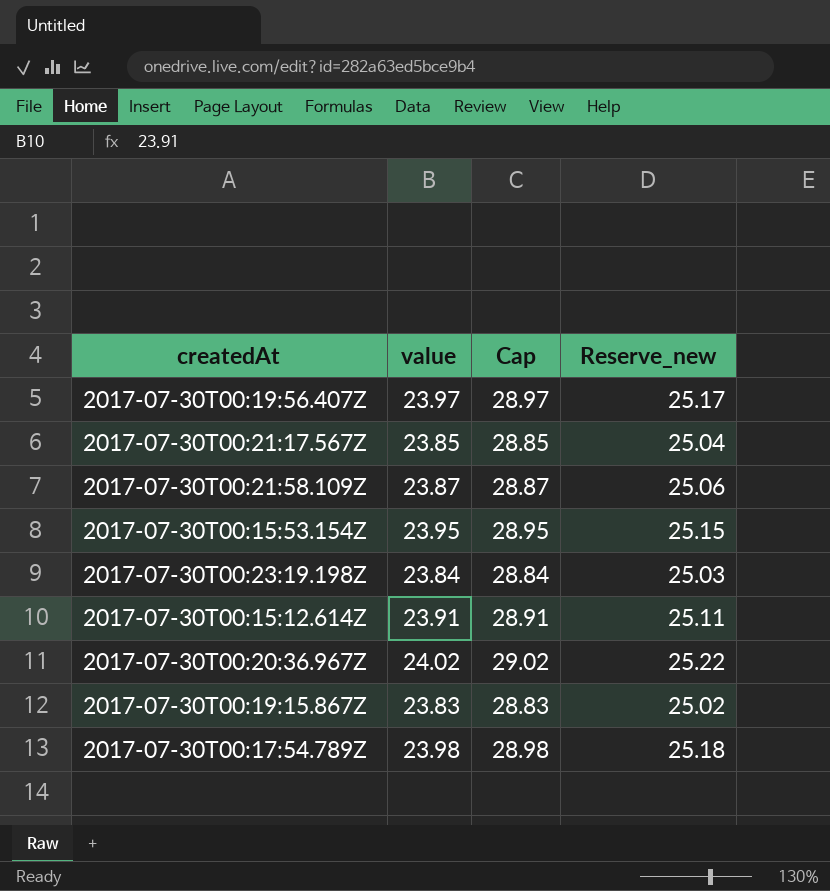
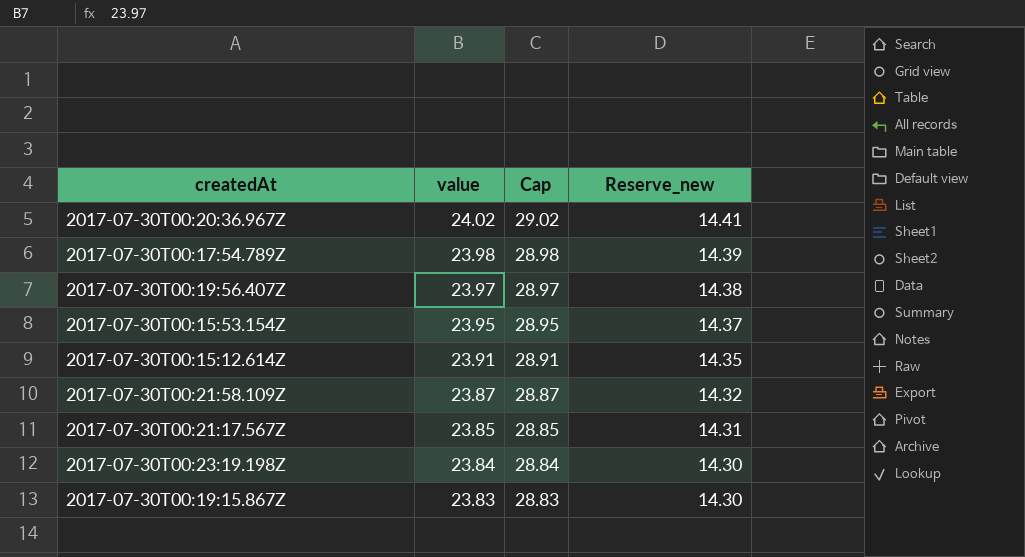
row order: none -> value descending
column Reserve_new | formula: [value] * 1.05 -> [value] * 0.6

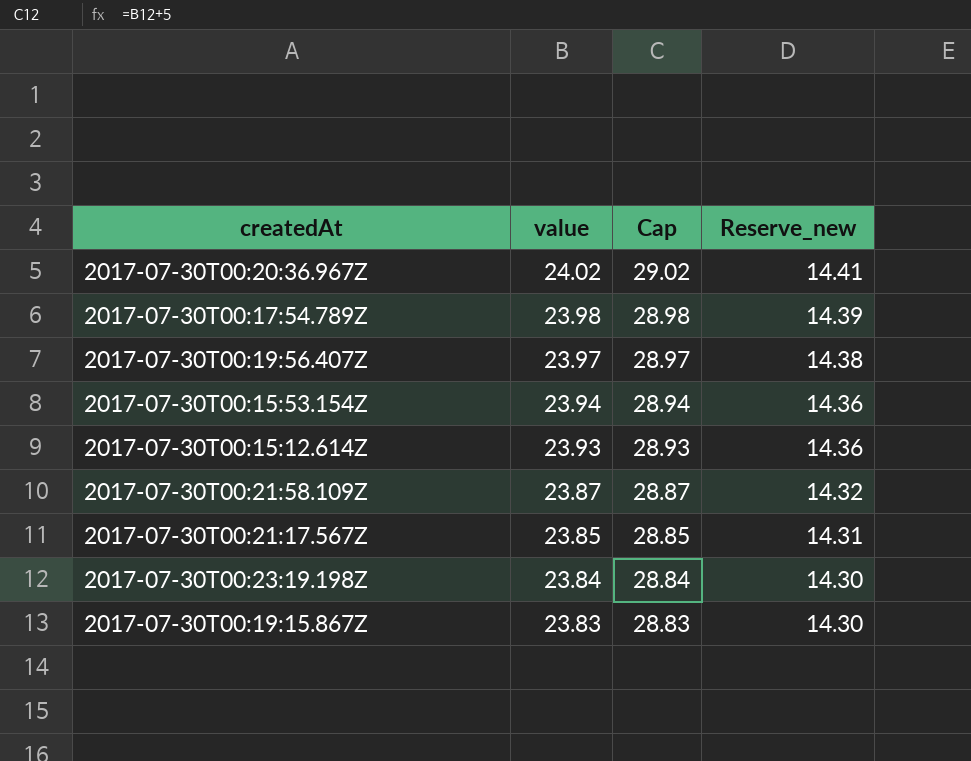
2017-07-30T00:15:53.154Z | value: 23.95 -> 23.94
2017-07-30T00:15:53.154Z | Cap: 28.95 -> 28.94
2017-07-30T00:15:53.154Z | Reserve_new: 14.37 -> 14.36
2017-07-30T00:15:12.614Z | value: 23.91 -> 23.93
2017-07-30T00:15:12.614Z | Cap: 28.91 -> 28.93
2017-07-30T00:15:12.614Z | Reserve_new: 14.35 -> 14.36

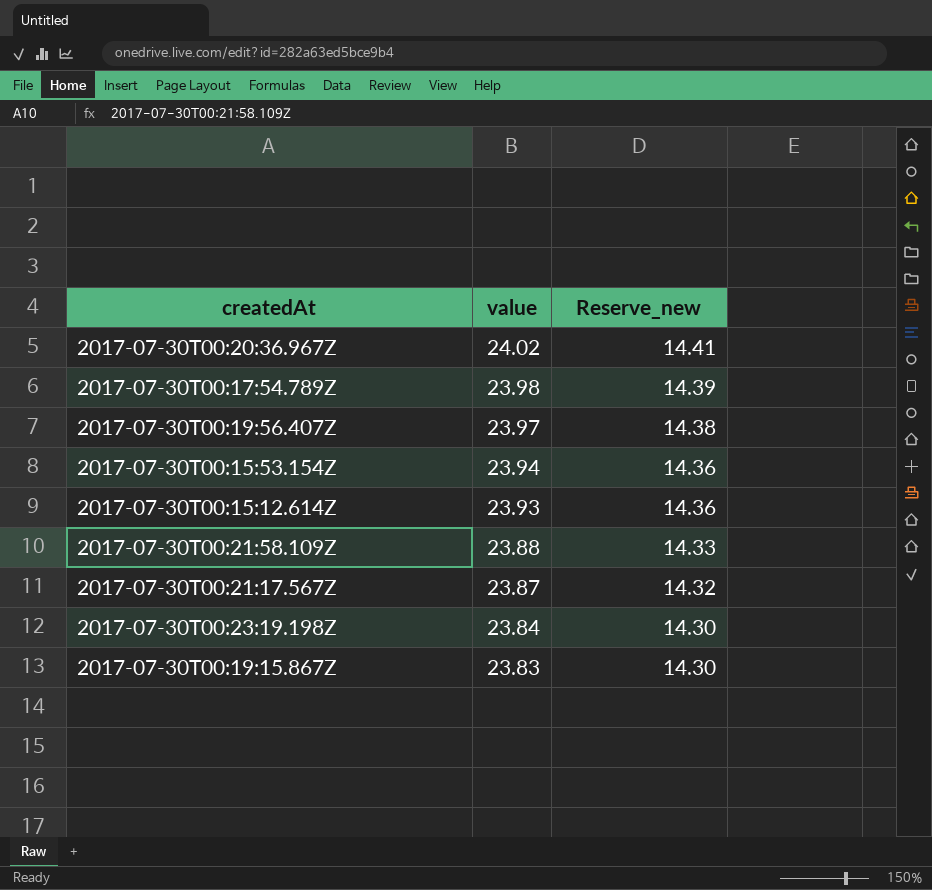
column Cap | formula: [value] + 5 -> none
2017-07-30T00:21:58.109Z | value: 23.87 -> 23.88
2017-07-30T00:21:58.109Z | Reserve_new: 14.32 -> 14.33
2017-07-30T00:21:17.567Z | value: 23.85 -> 23.87
2017-07-30T00:21:17.567Z | Reserve_new: 14.31 -> 14.32

